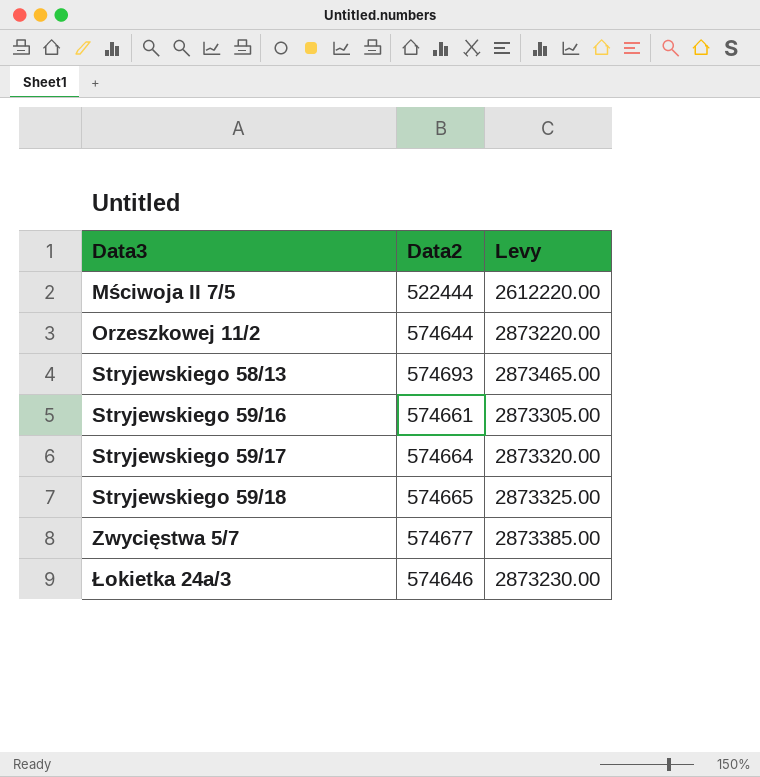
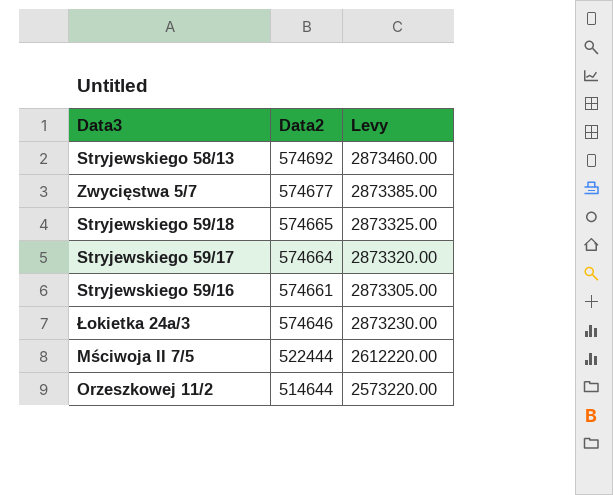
row order: Data3 ascending -> Data2 descending
Stryjewskiego 58/13 | Data2: 574693 -> 574692
Stryjewskiego 58/13 | Levy: 2873465.00 -> 2873460.00
Orzeszkowej 11/2 | Data2: 574644 -> 514644
Orzeszkowej 11/2 | Levy: 2873220.00 -> 2573220.00

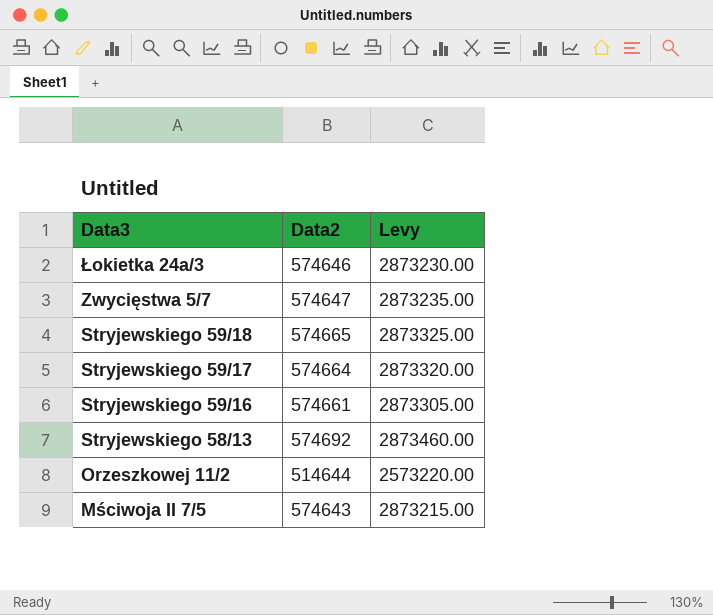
row order: Data2 descending -> Data3 descending
Zwycięstwa 5/7 | Data2: 574677 -> 574647
Zwycięstwa 5/7 | Levy: 2873385.00 -> 2873235.00
Mściwoja II 7/5 | Data2: 522444 -> 574643
Mściwoja II 7/5 | Levy: 2612220.00 -> 2873215.00

